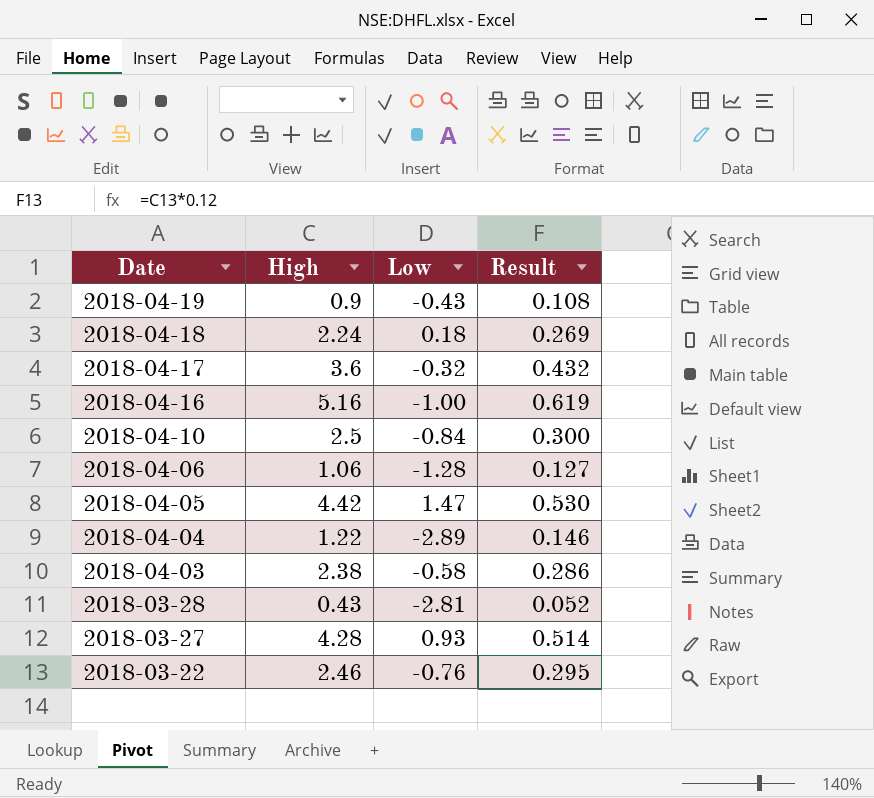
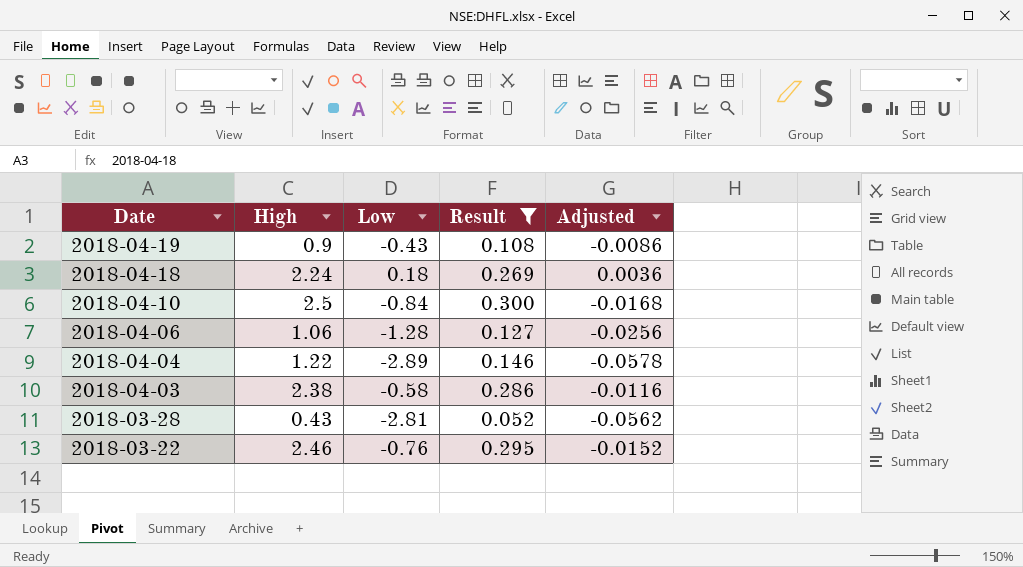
filter: none -> Result <= 0.300
column Adjusted | formula: none -> [Low] * 0.02

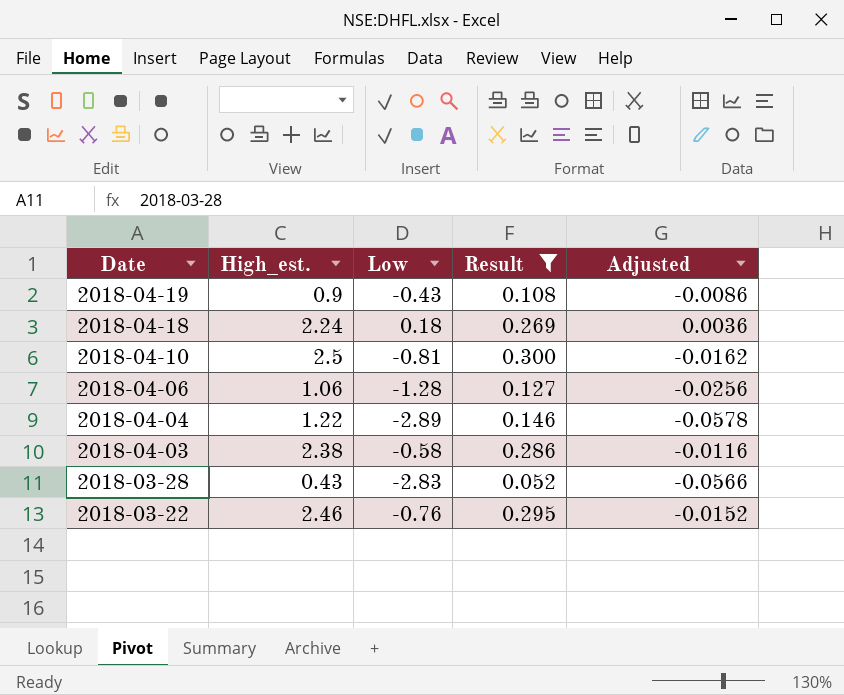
column name: High -> High_est.
2018-04-10 | Low: -0.84 -> -0.81
2018-04-10 | Adjusted: -0.0168 -> -0.0162
2018-03-28 | Low: -2.81 -> -2.83
2018-03-28 | Adjusted: -0.0562 -> -0.0566

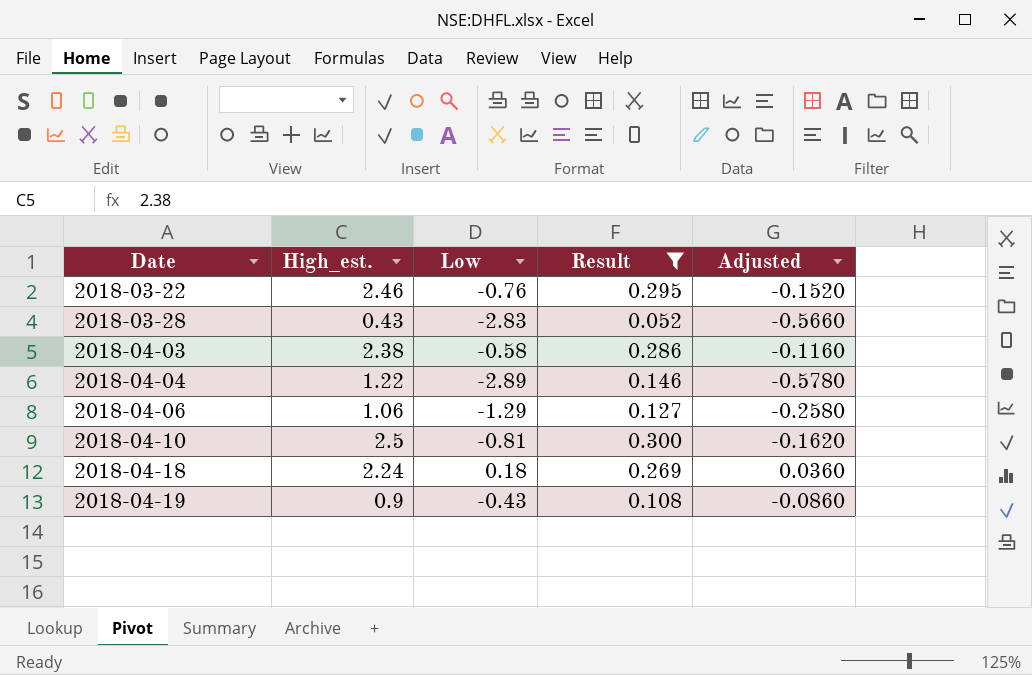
row order: Date descending -> Date ascending
column Adjusted | formula: [Low] * 0.02 -> [Low] * 0.2
2018-04-06 | Low: -1.28 -> -1.29

